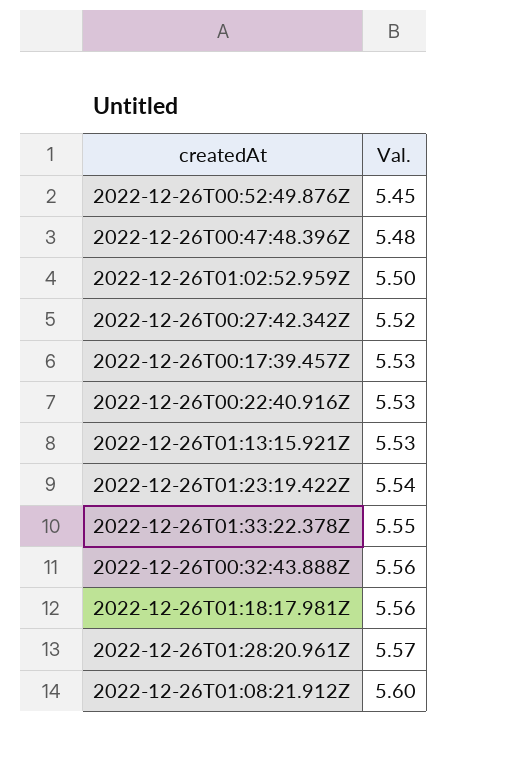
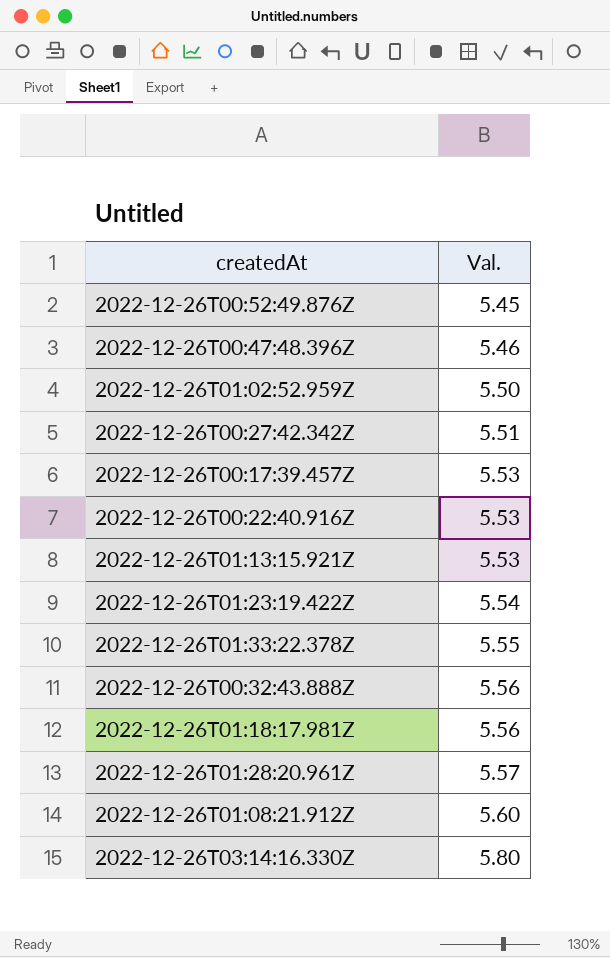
2022-12-26T00:47:48.396Z | Val.: 5.48 -> 5.46
2022-12-26T00:27:42.342Z | Val.: 5.52 -> 5.51
row 2022-12-26T03:14:16.330Z: none -> 5.80

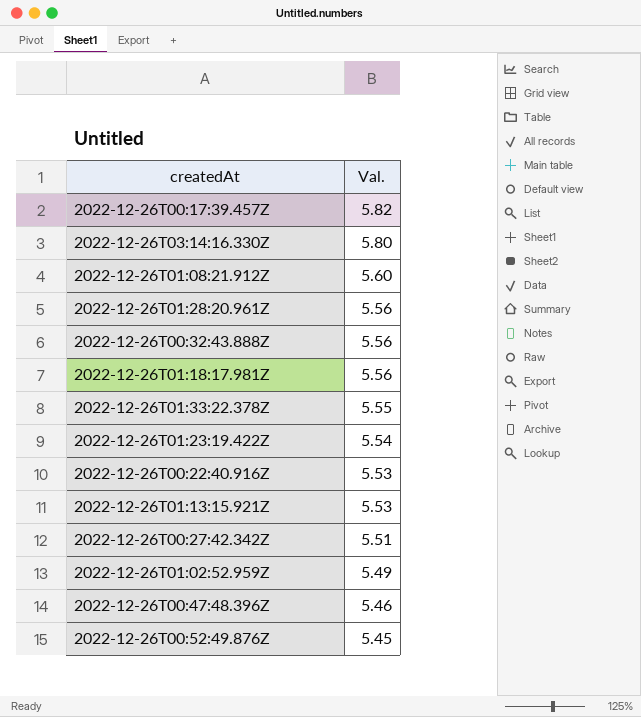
row order: Val. ascending -> Val. descending
2022-12-26T00:17:39.457Z | Val.: 5.53 -> 5.82
2022-12-26T01:28:20.961Z | Val.: 5.57 -> 5.56
2022-12-26T01:02:52.959Z | Val.: 5.50 -> 5.49

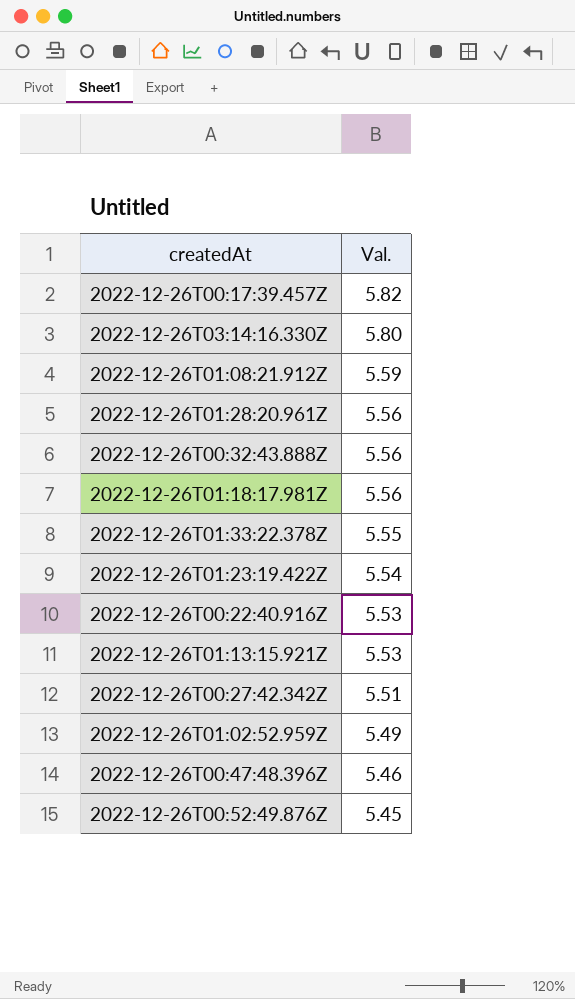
2022-12-26T01:08:21.912Z | Val.: 5.60 -> 5.59

